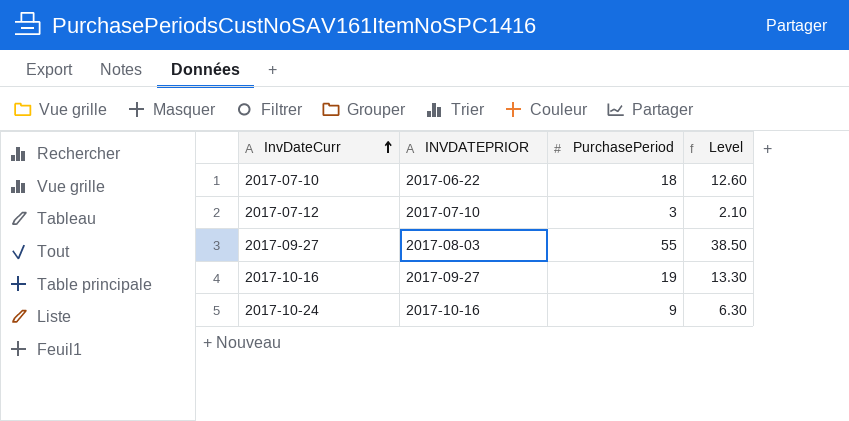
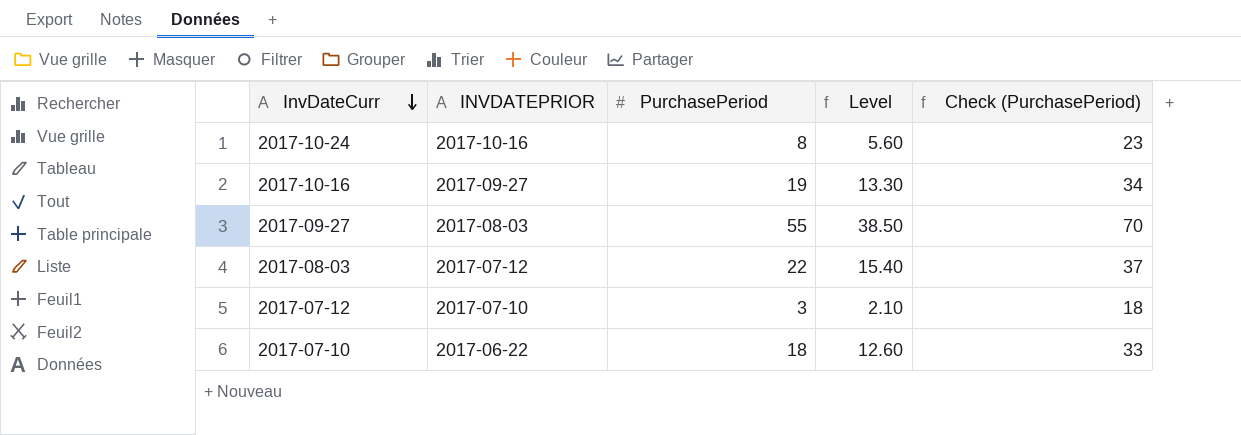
row order: InvDateCurr ascending -> InvDateCurr descending
column Check (PurchasePeriod) | formula: none -> [PurchasePeriod] + 15
2017-10-24 | PurchasePeriod: 9 -> 8
2017-10-24 | Level: 6.30 -> 5.60
row 2017-08-03: none -> 2017-07-12 | 22 | 15.40 | 37

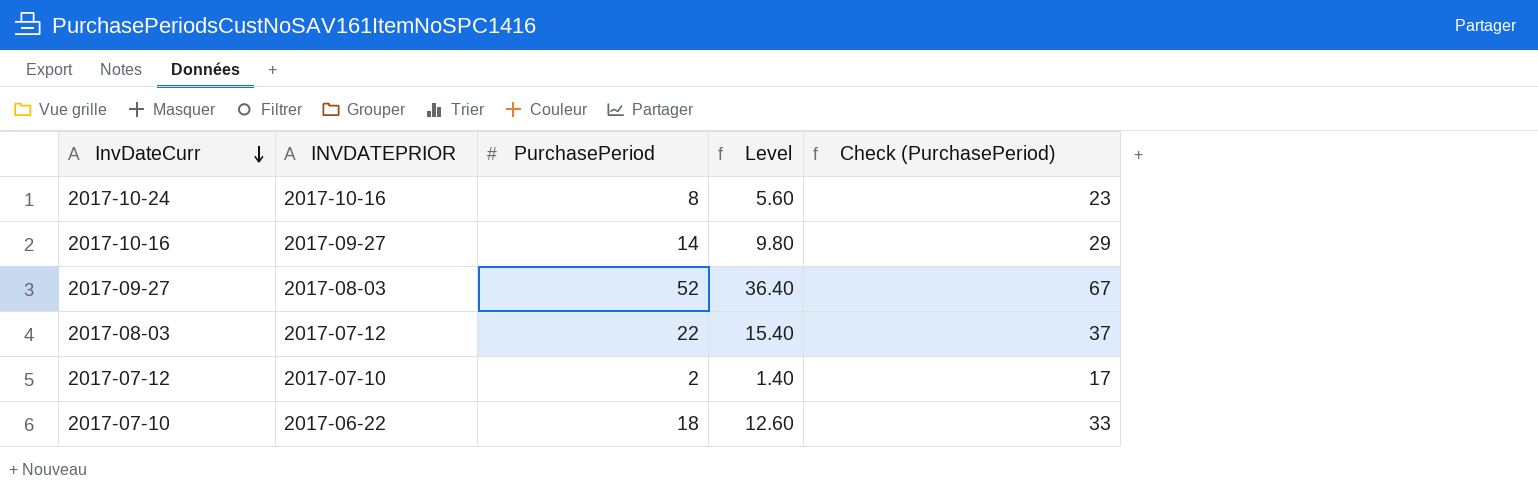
2017-10-16 | PurchasePeriod: 19 -> 14
2017-10-16 | Level: 13.30 -> 9.80
2017-10-16 | Check (PurchasePeriod): 34 -> 29
2017-09-27 | PurchasePeriod: 55 -> 52
2017-09-27 | Level: 38.50 -> 36.40
2017-09-27 | Check (PurchasePeriod): 70 -> 67
2017-07-12 | PurchasePeriod: 3 -> 2
2017-07-12 | Level: 2.10 -> 1.40
2017-07-12 | Check (PurchasePeriod): 18 -> 17

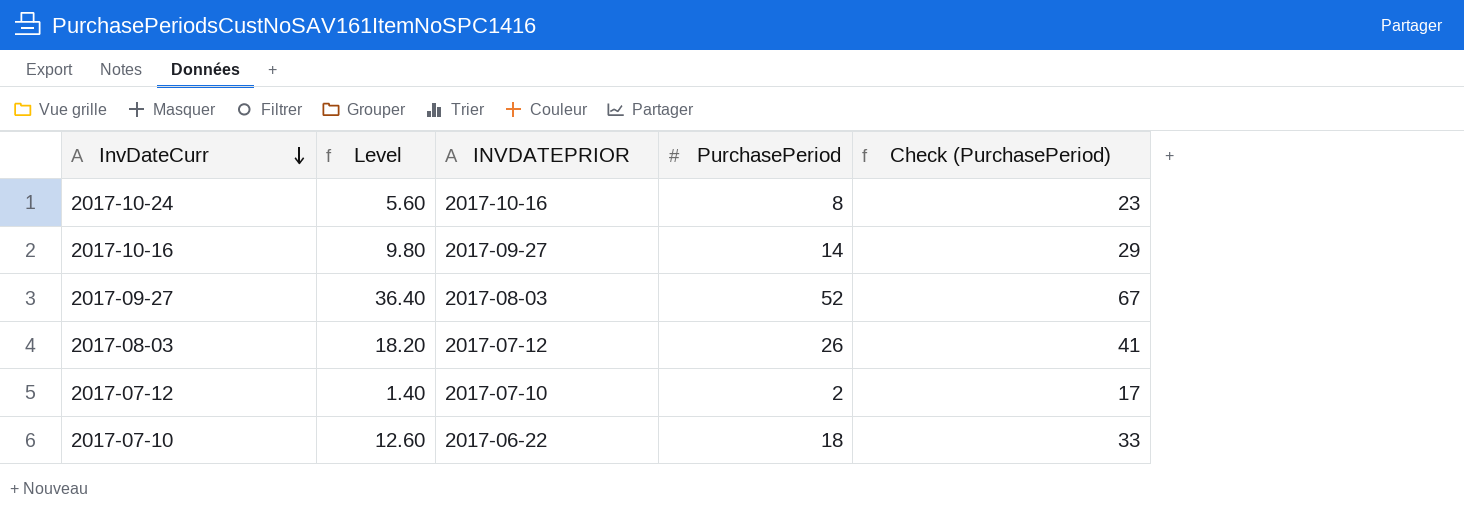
column Level | position: 4 -> 2
2017-08-03 | Level: 15.40 -> 18.20
2017-08-03 | PurchasePeriod: 22 -> 26
2017-08-03 | Check (PurchasePeriod): 37 -> 41

